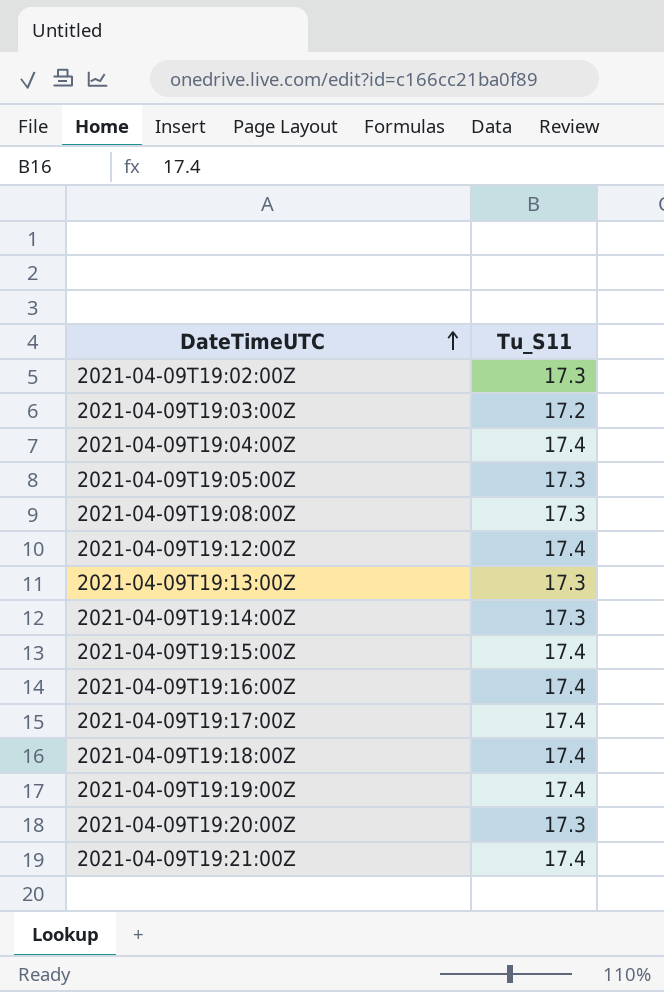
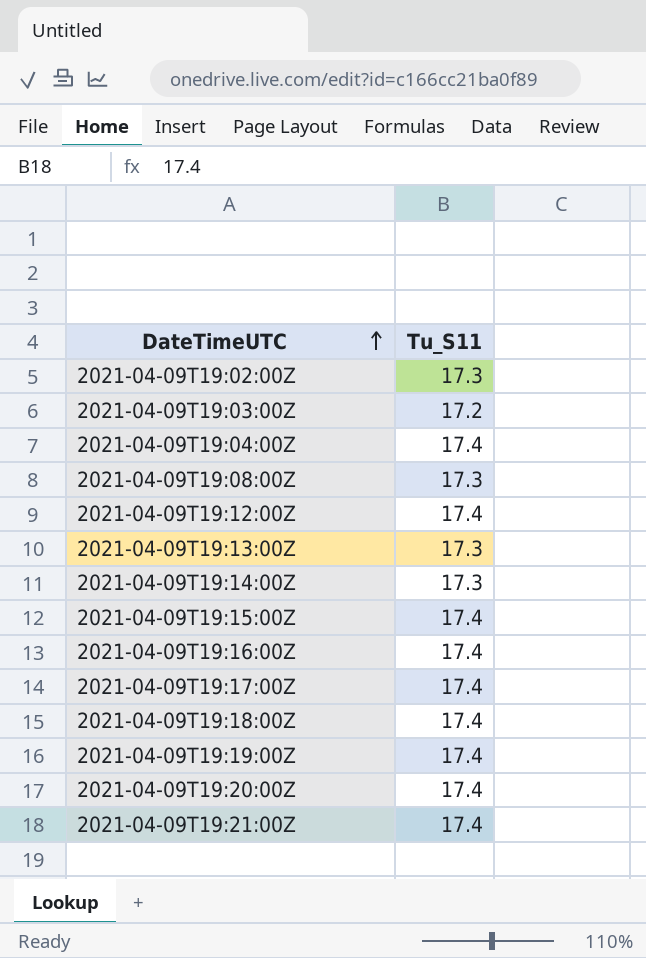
row 2021-04-09T19:05:00Z: 17.3 -> none
2021-04-09T19:20:00Z | Tu_S11: 17.3 -> 17.4

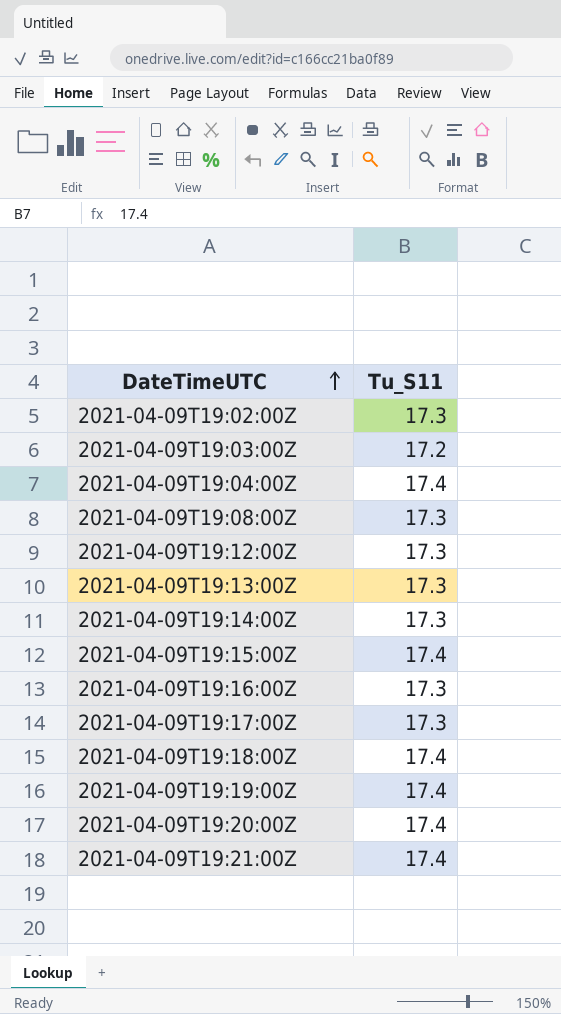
2021-04-09T19:12:00Z | Tu_S11: 17.4 -> 17.3
2021-04-09T19:16:00Z | Tu_S11: 17.4 -> 17.3
2021-04-09T19:17:00Z | Tu_S11: 17.4 -> 17.3

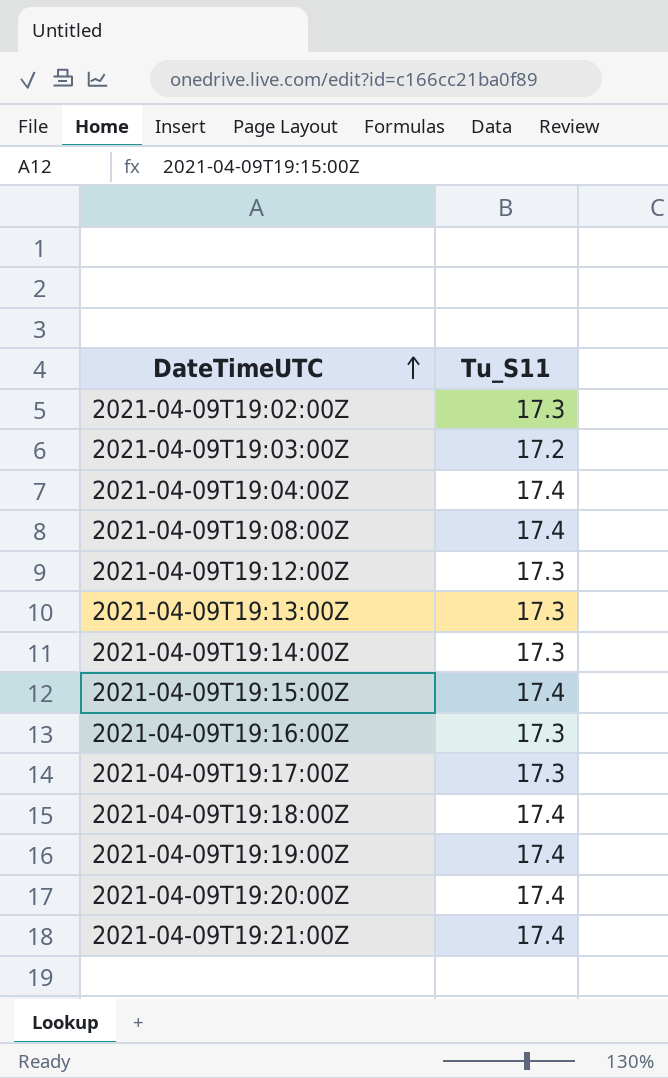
2021-04-09T19:08:00Z | Tu_S11: 17.3 -> 17.4

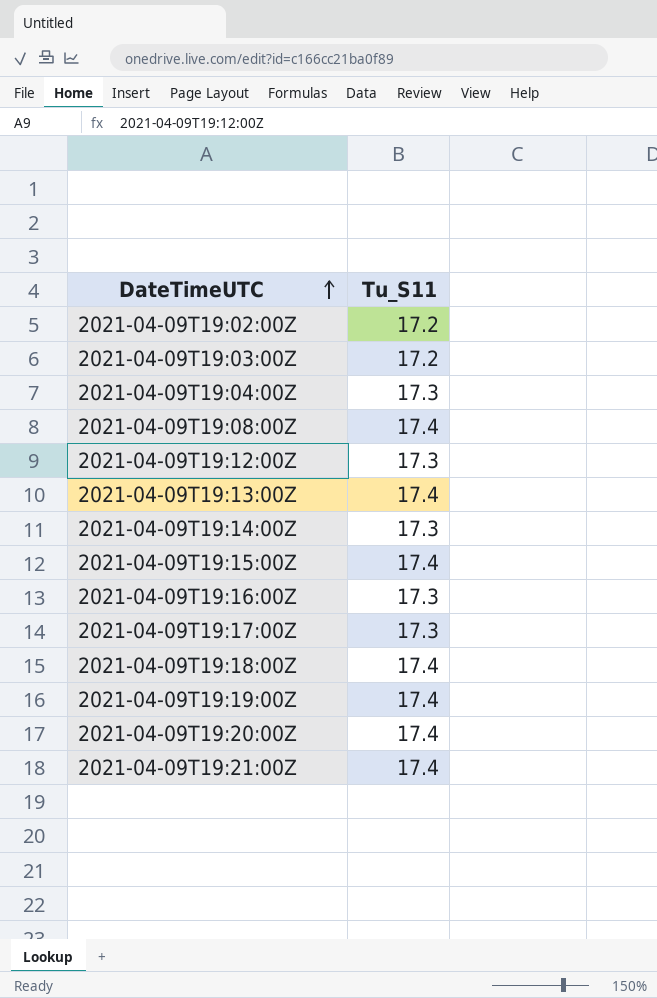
2021-04-09T19:02:00Z | Tu_S11: 17.3 -> 17.2
2021-04-09T19:04:00Z | Tu_S11: 17.4 -> 17.3
2021-04-09T19:13:00Z | Tu_S11: 17.3 -> 17.4

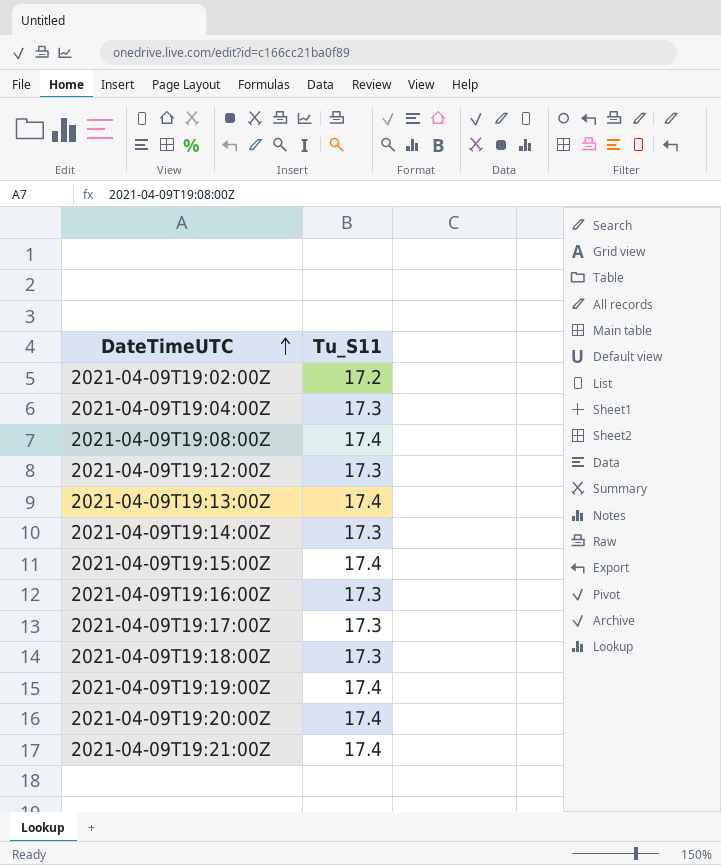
row 2021-04-09T19:03:00Z: 17.2 -> none
2021-04-09T19:18:00Z | Tu_S11: 17.4 -> 17.3

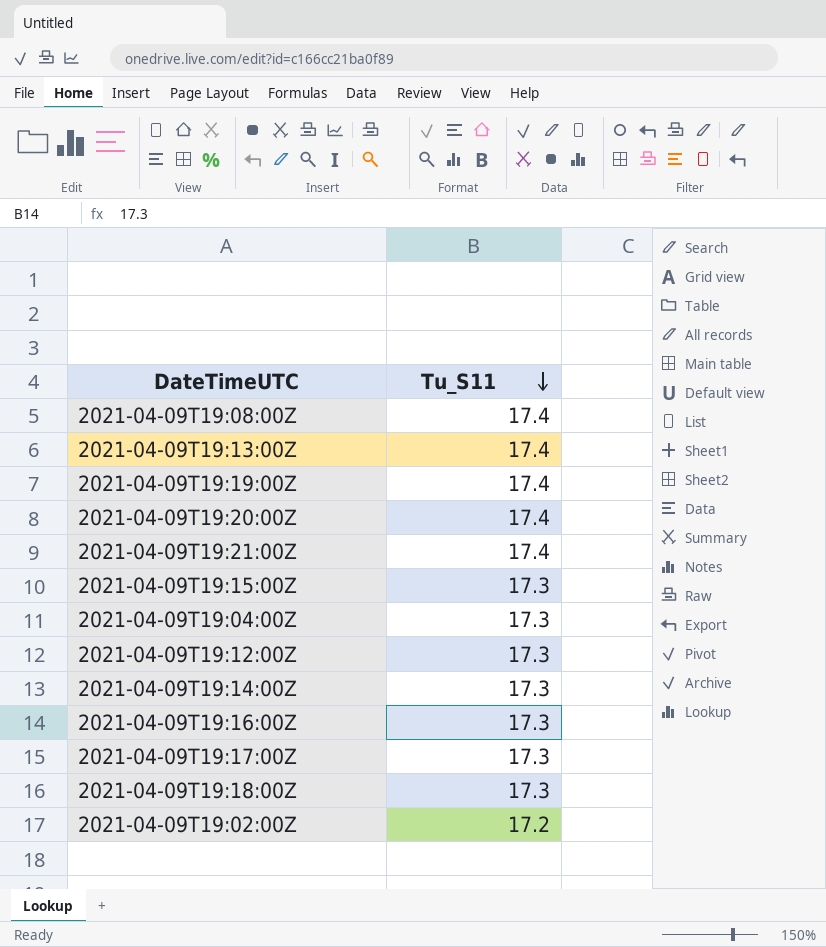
row order: DateTimeUTC ascending -> Tu_S11 descending
2021-04-09T19:15:00Z | Tu_S11: 17.4 -> 17.3

